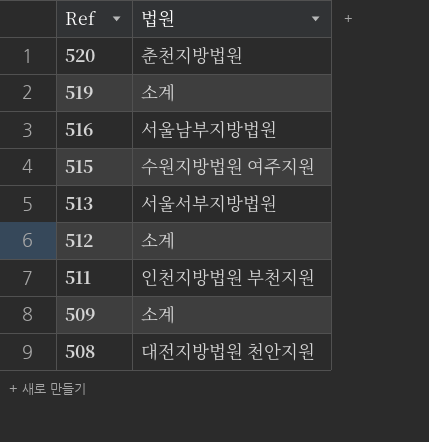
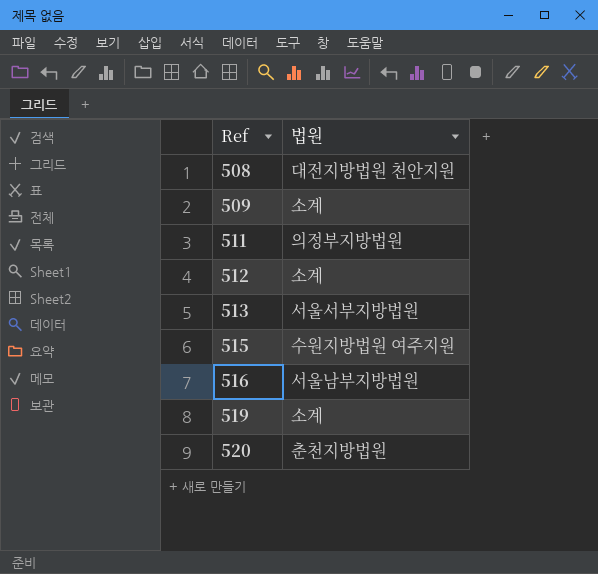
row order: Ref descending -> Ref ascending
511 | 법원: 인천지방법원 부천지원 -> 의정부지방법원

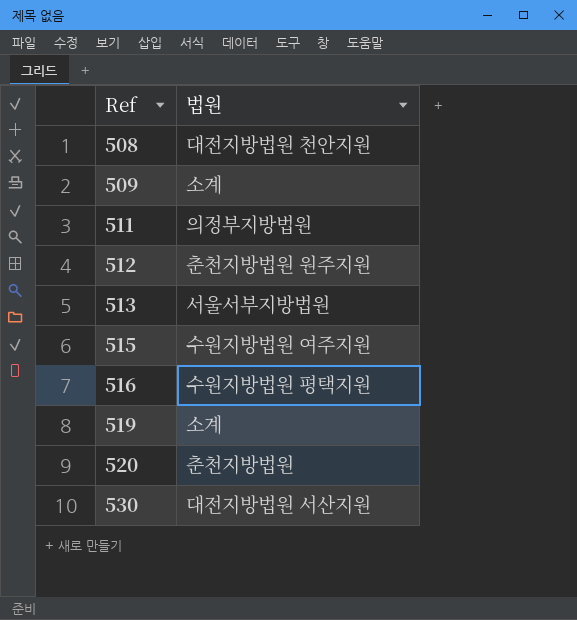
512 | 법원: 소계 -> 춘천지방법원 원주지원
516 | 법원: 서울남부지방법원 -> 수원지방법원 평택지원
row 530: none -> 대전지방법원 서산지원

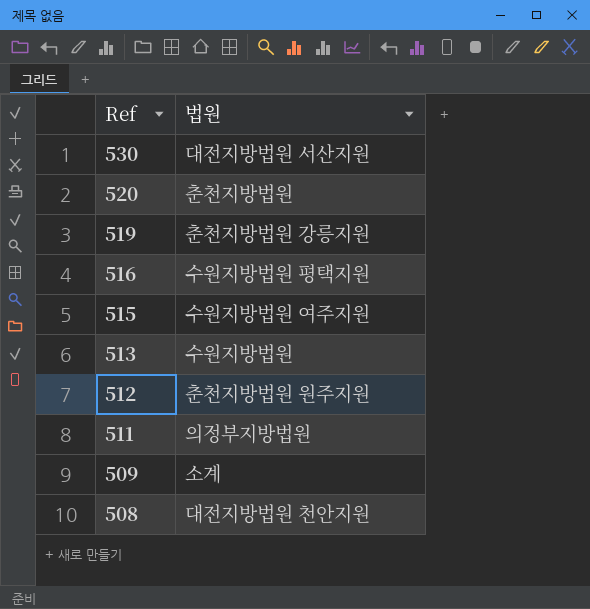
row order: Ref ascending -> Ref descending
519 | 법원: 소계 -> 춘천지방법원 강릉지원
513 | 법원: 서울서부지방법원 -> 수원지방법원

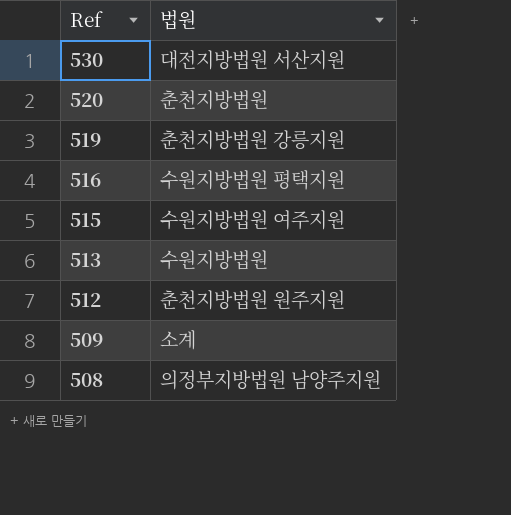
row 511: 의정부지방법원 -> none
508 | 법원: 대전지방법원 천안지원 -> 의정부지방법원 남양주지원

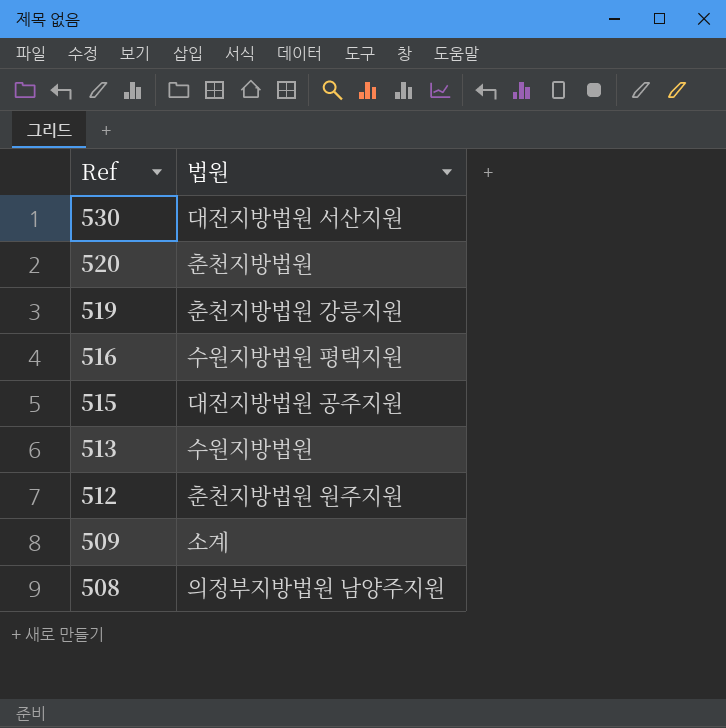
515 | 법원: 수원지방법원 여주지원 -> 대전지방법원 공주지원

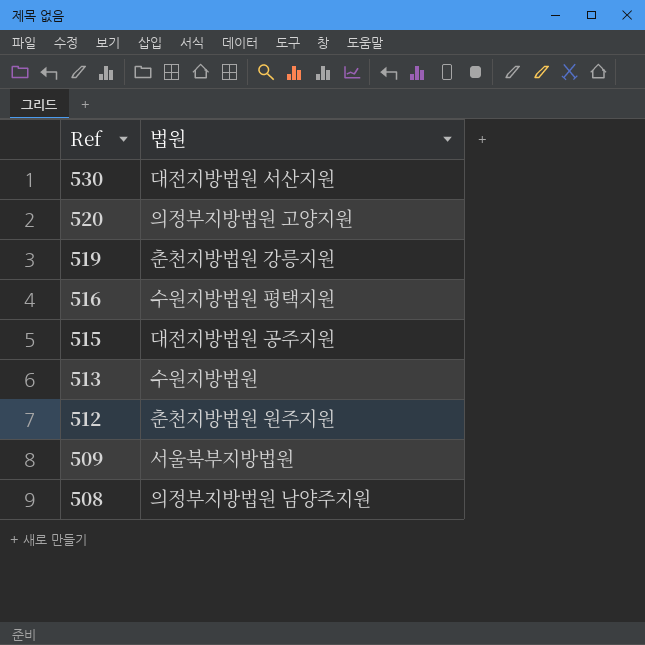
520 | 법원: 춘천지방법원 -> 의정부지방법원 고양지원
509 | 법원: 소계 -> 서울북부지방법원

